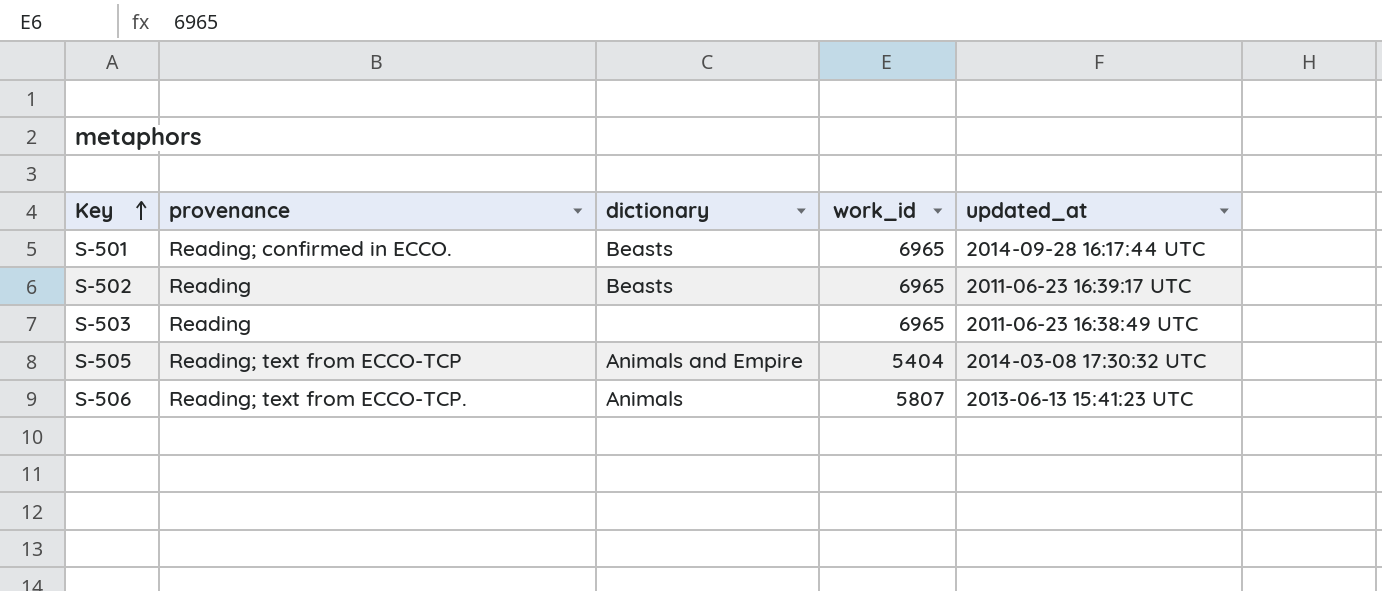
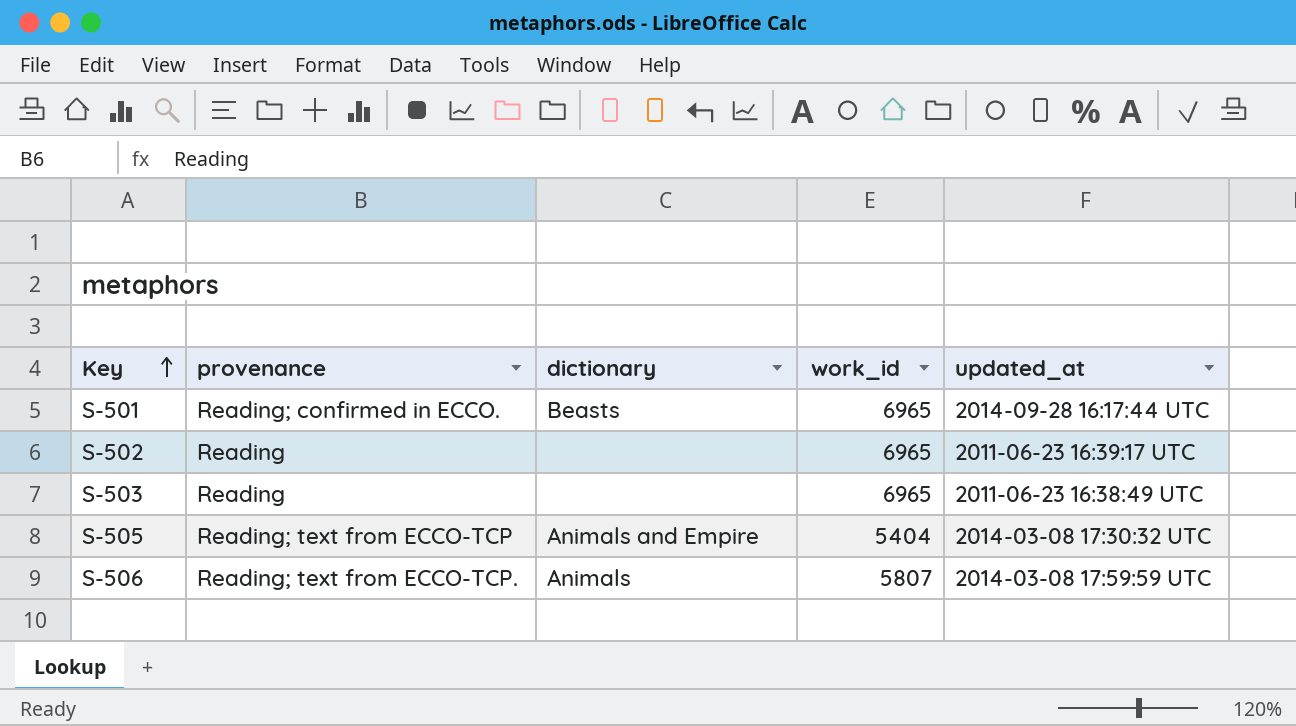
S-502 | dictionary: Beasts -> none
S-506 | updated_at: 2013-06-13 15:41:23 UTC -> 2014-03-08 17:59:59 UTC

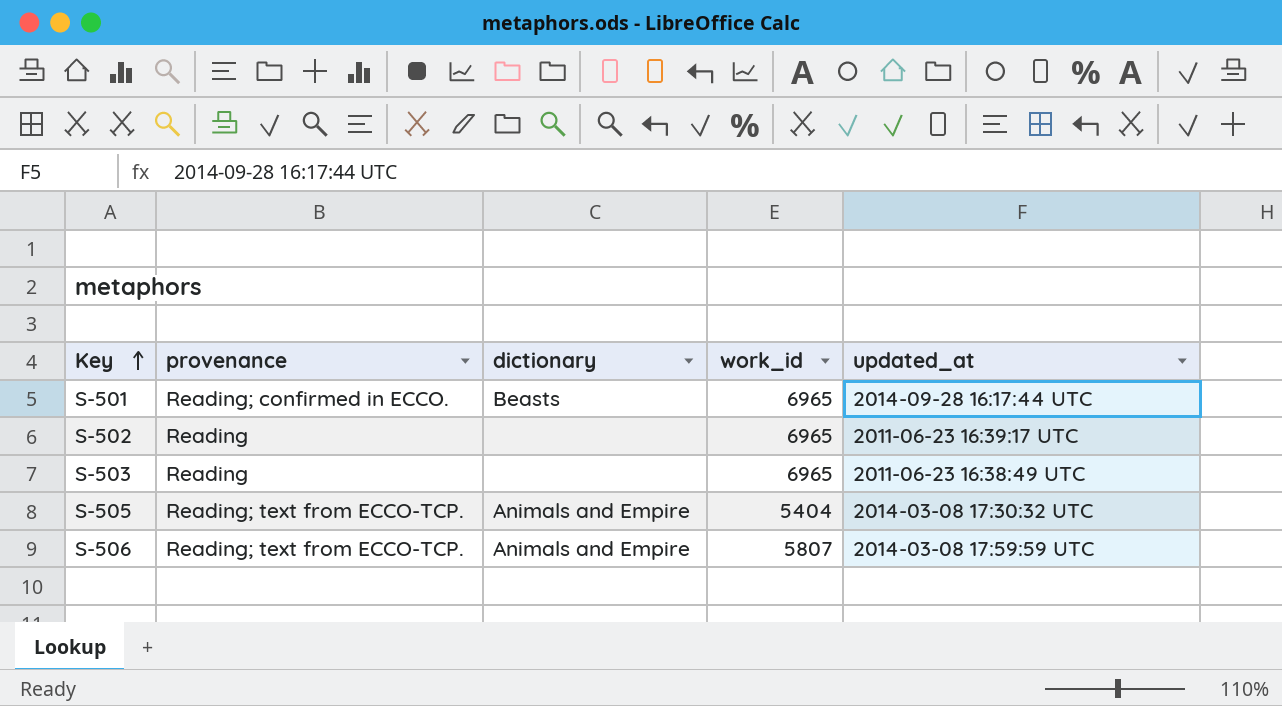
S-505 | provenance: Reading; text from ECCO-TCP -> Reading; text from ECCO-TCP.
S-506 | dictionary: Animals -> Animals and Empire

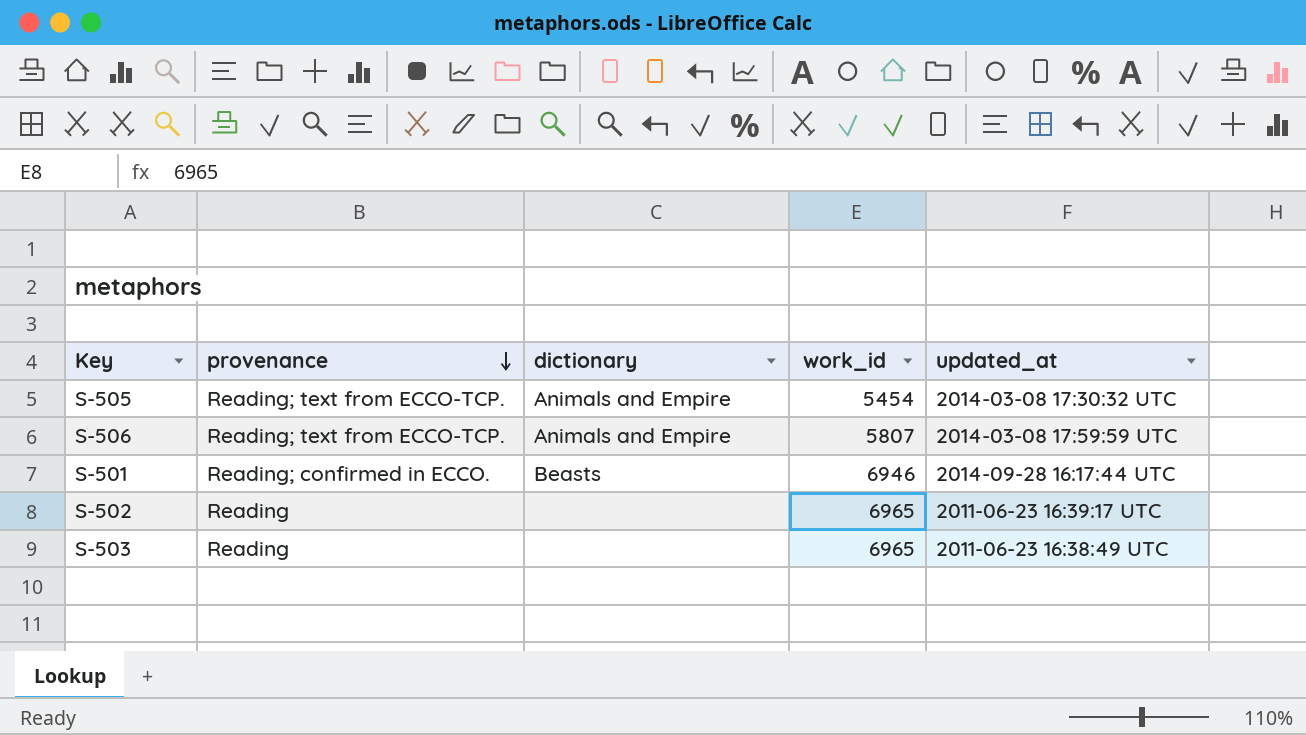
row order: Key ascending -> provenance descending
S-505 | work_id: 5404 -> 5454
S-501 | work_id: 6965 -> 6946

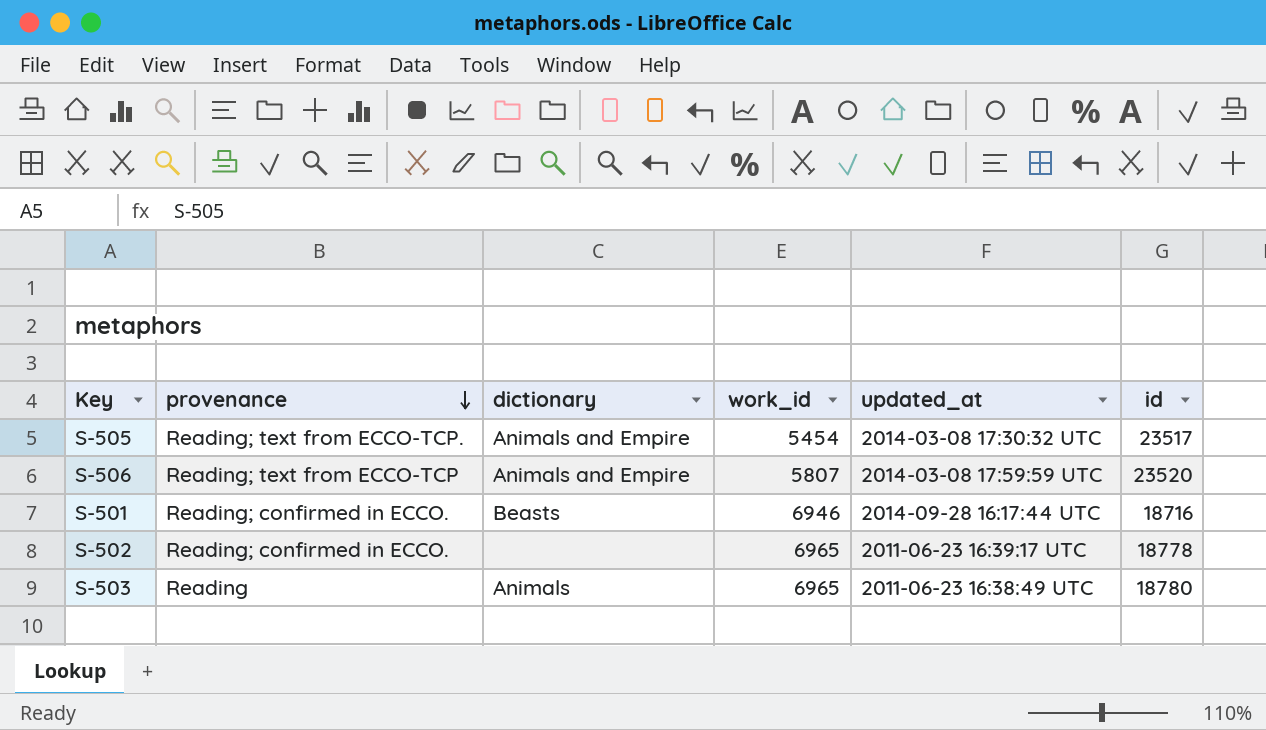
column id | position: none -> 6
S-506 | provenance: Reading; text from ECCO-TCP. -> Reading; text from ECCO-TCP
S-502 | provenance: Reading -> Reading; confirmed in ECCO.
S-503 | dictionary: none -> Animals

